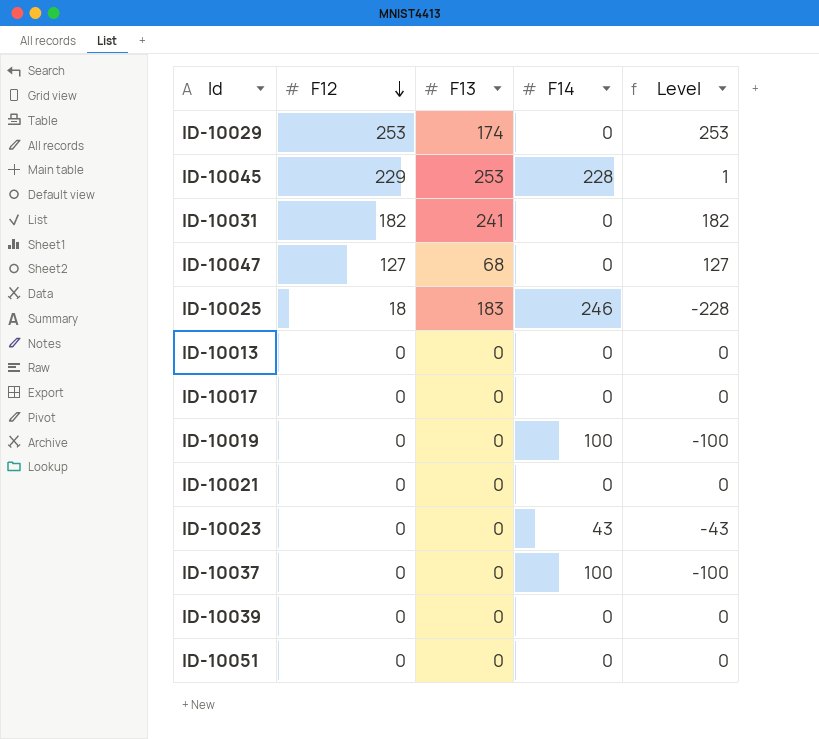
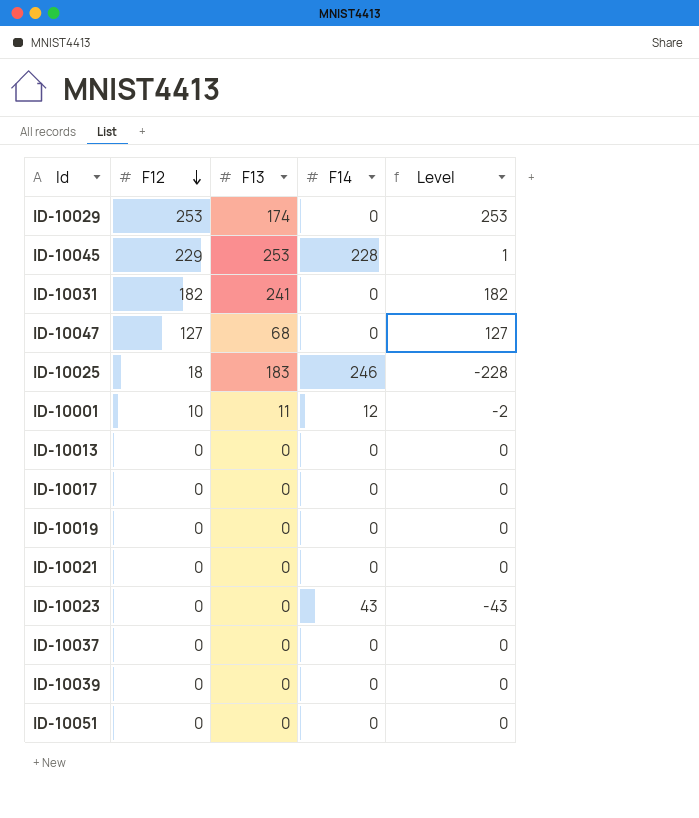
row ID-10001: none -> 10 | 11 | 12 | -2
ID-10019 | F14: 100 -> 0
ID-10019 | Level: -100 -> 0
ID-10037 | F14: 100 -> 0
ID-10037 | Level: -100 -> 0

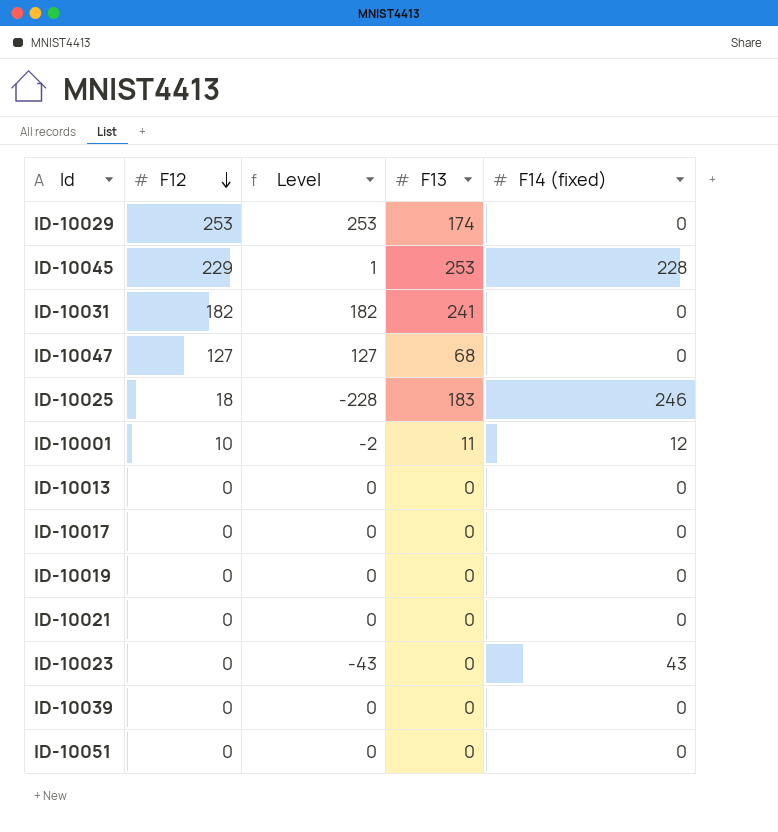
column Level | position: 5 -> 3
column name: F14 -> F14 (fixed)
row ID-10037: 0 | 0 | 0 | 0 -> none

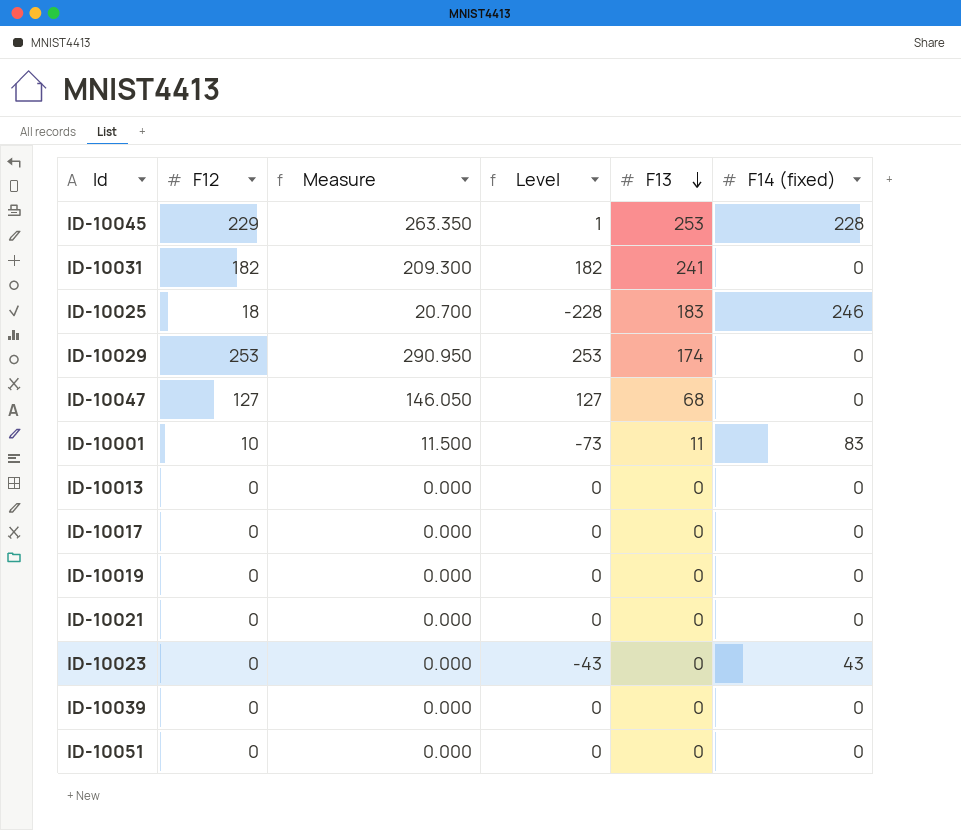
row order: F12 descending -> F13 descending
column Measure | formula: none -> [F12] * 1.15
ID-10001 | Level: -2 -> -73
ID-10001 | F14 (fixed): 12 -> 83

